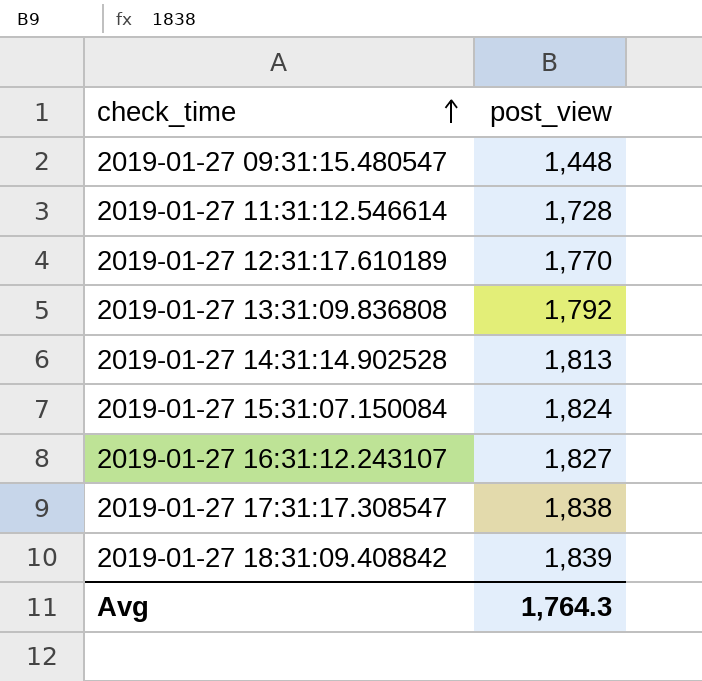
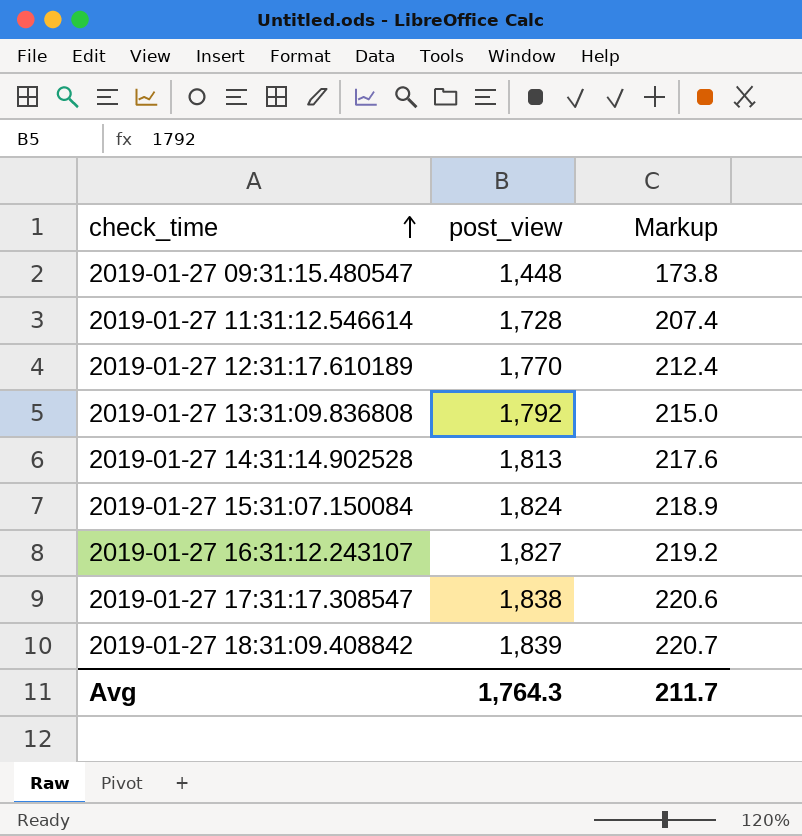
column Markup | formula: none -> [post_view] * 0.12

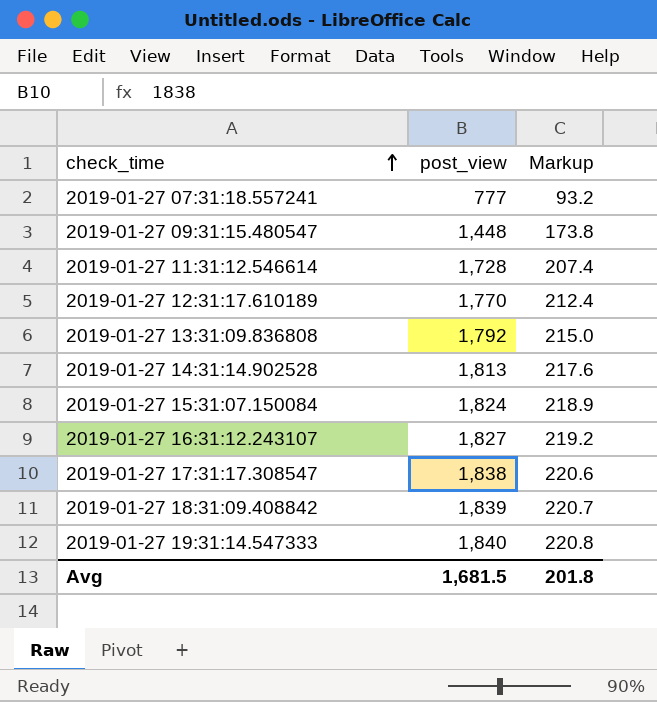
row 2019-01-27 07:31:18.557241: none -> 777 | 93.2
row 2019-01-27 19:31:14.547333: none -> 1,840 | 220.8
Avg | post_view: 1,764.3 -> 1,681.5
Avg | Markup: 211.7 -> 201.8

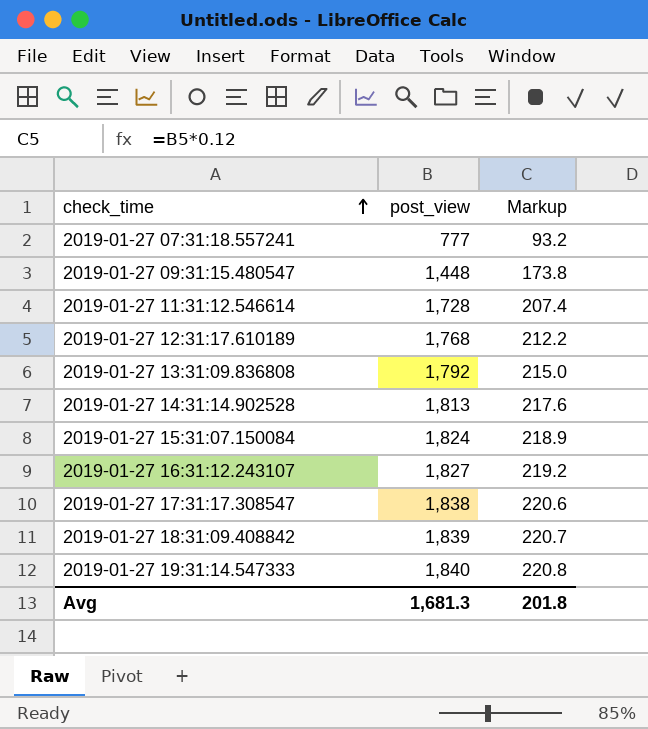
2019-01-27 12:31:17.610189 | post_view: 1,770 -> 1,768
2019-01-27 12:31:17.610189 | Markup: 212.4 -> 212.2
Avg | post_view: 1,681.5 -> 1,681.3

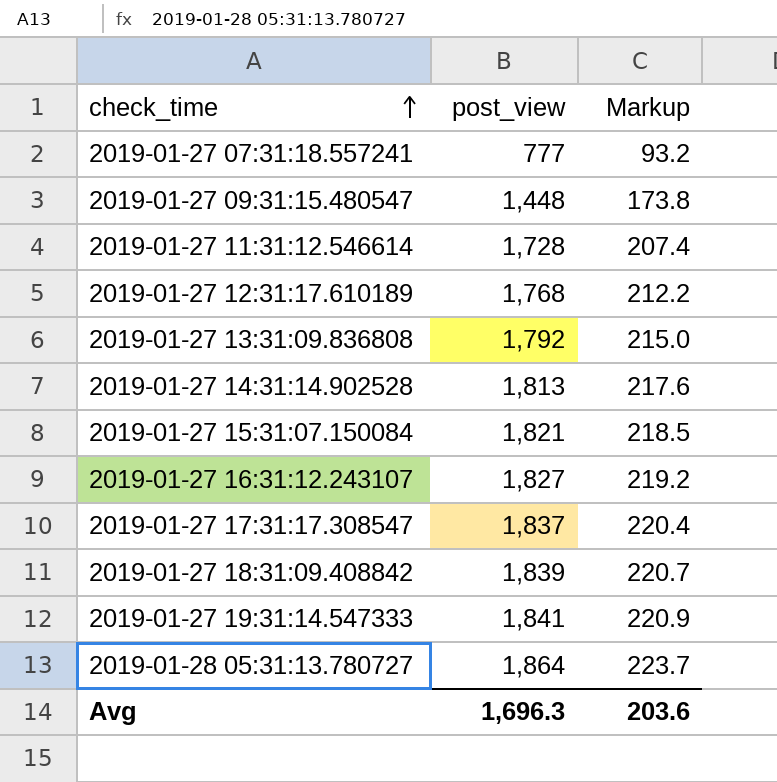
2019-01-27 15:31:07.150084 | post_view: 1,824 -> 1,821
2019-01-27 15:31:07.150084 | Markup: 218.9 -> 218.5
2019-01-27 17:31:17.308547 | post_view: 1,838 -> 1,837
2019-01-27 17:31:17.308547 | Markup: 220.6 -> 220.4
2019-01-27 19:31:14.547333 | post_view: 1,840 -> 1,841
2019-01-27 19:31:14.547333 | Markup: 220.8 -> 220.9
row 2019-01-28 05:31:13.780727: none -> 1,864 | 223.7
Avg | post_view: 1,681.3 -> 1,696.3
Avg | Markup: 201.8 -> 203.6

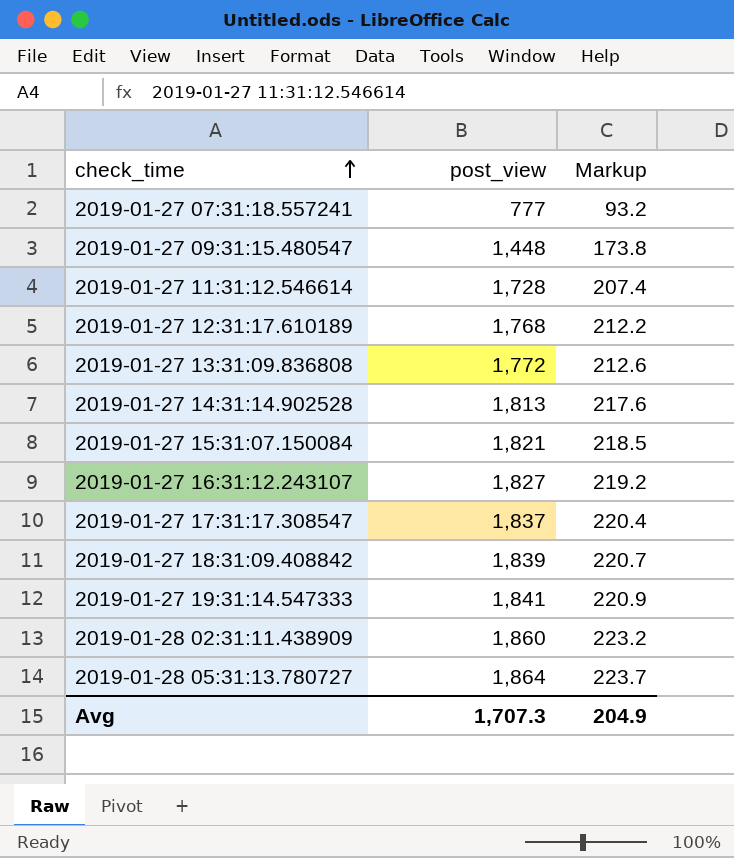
2019-01-27 13:31:09.836808 | post_view: 1,792 -> 1,772
2019-01-27 13:31:09.836808 | Markup: 215.0 -> 212.6
row 2019-01-28 02:31:11.438909: none -> 1,860 | 223.2
Avg | post_view: 1,696.3 -> 1,707.3
Avg | Markup: 203.6 -> 204.9

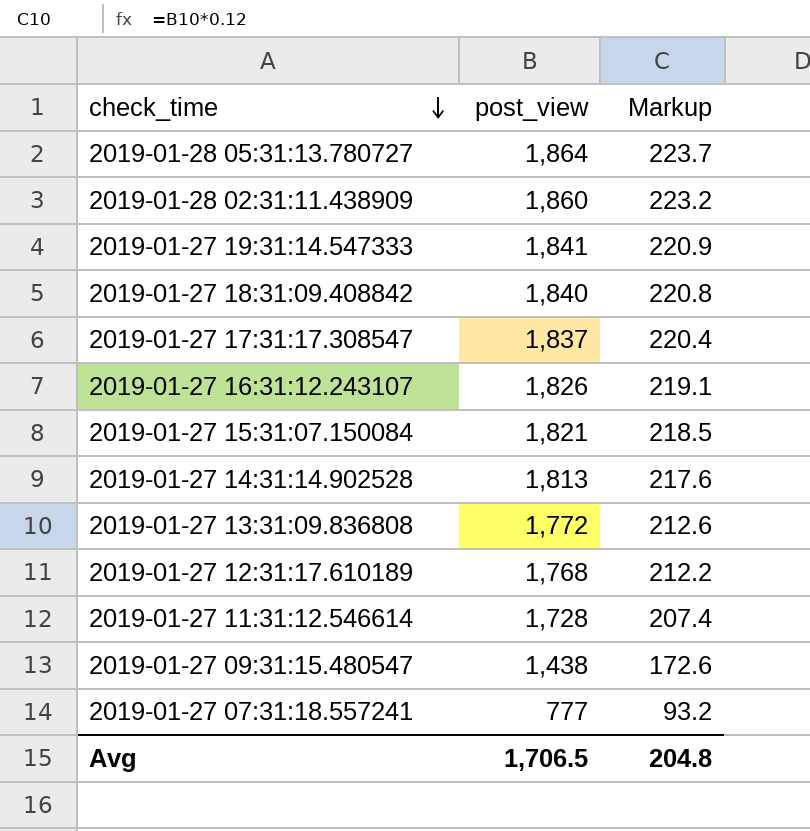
row order: check_time ascending -> check_time descending
2019-01-27 18:31:09.408842 | post_view: 1,839 -> 1,840
2019-01-27 18:31:09.408842 | Markup: 220.7 -> 220.8
2019-01-27 16:31:12.243107 | post_view: 1,827 -> 1,826
2019-01-27 16:31:12.243107 | Markup: 219.2 -> 219.1
2019-01-27 09:31:15.480547 | post_view: 1,448 -> 1,438
2019-01-27 09:31:15.480547 | Markup: 173.8 -> 172.6
Avg | post_view: 1,707.3 -> 1,706.5
Avg | Markup: 204.9 -> 204.8

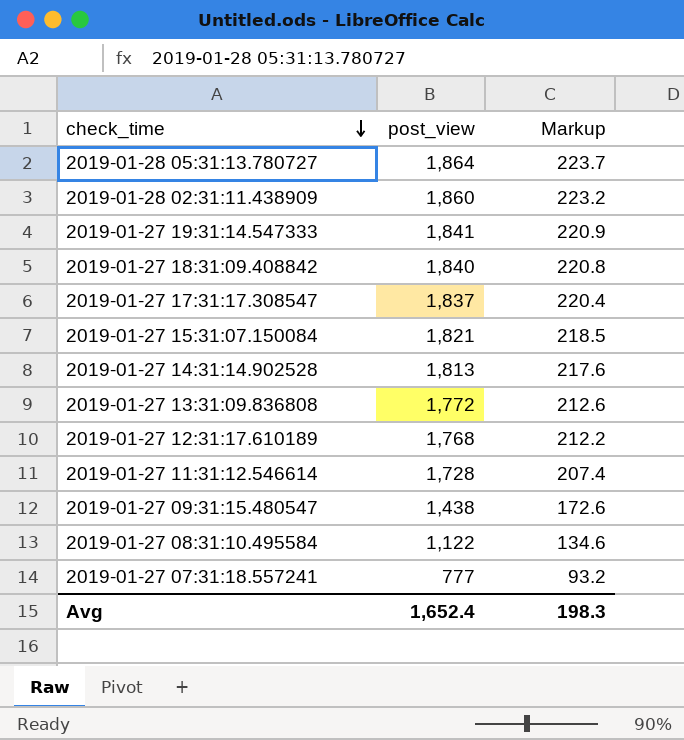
row 2019-01-27 16:31:12.243107: 1,826 | 219.1 -> none
row 2019-01-27 08:31:10.495584: none -> 1,122 | 134.6
Avg | post_view: 1,706.5 -> 1,652.4
Avg | Markup: 204.8 -> 198.3

